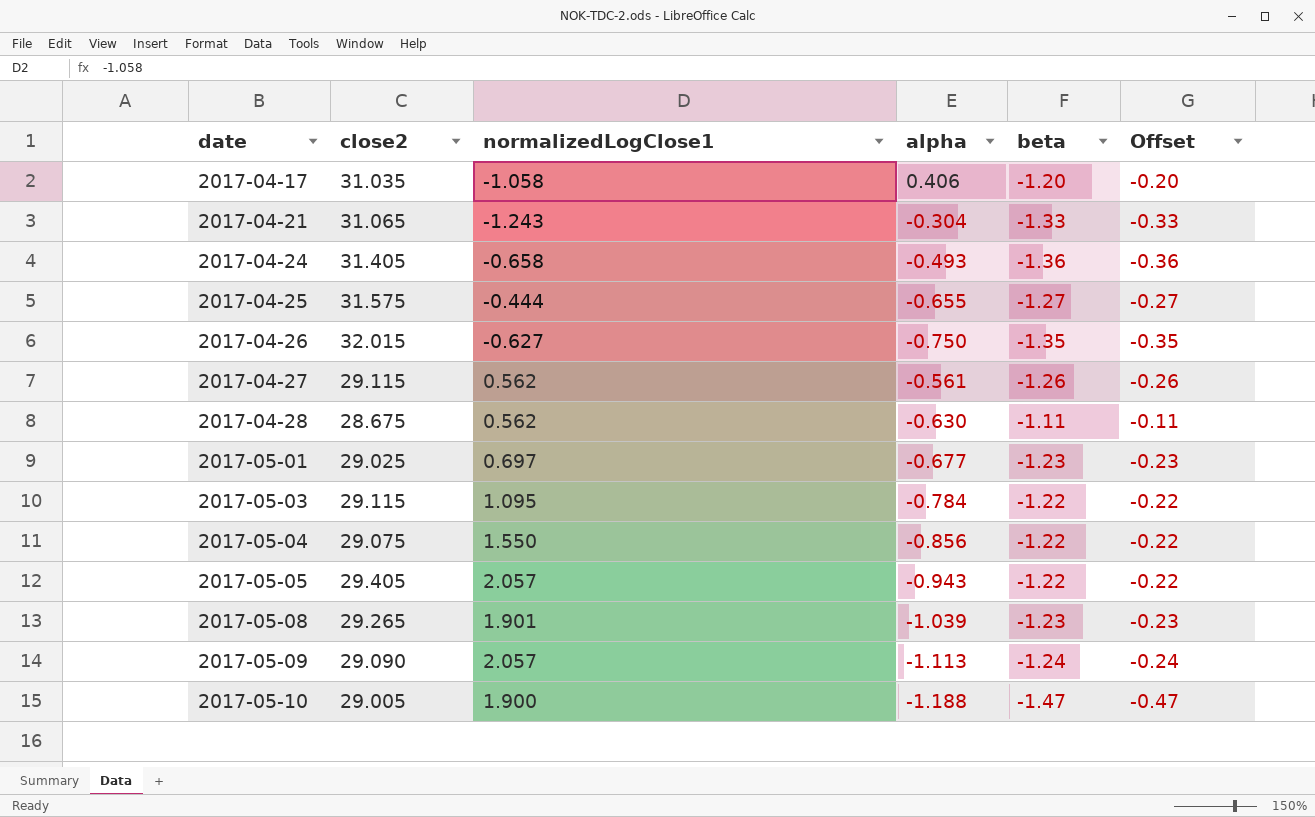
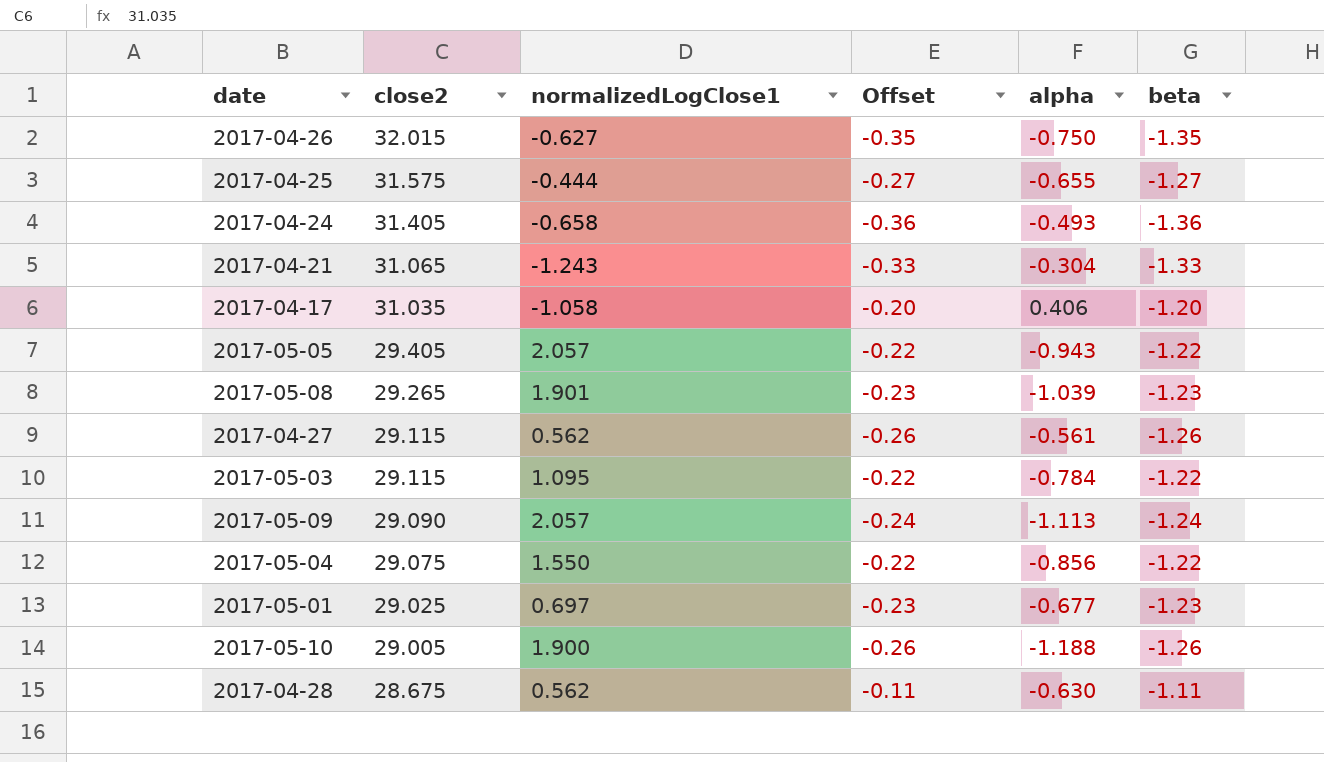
row order: date ascending -> close2 descending
column Offset | position: 6 -> 4
2017-05-10 | Offset: -0.47 -> -0.26
2017-05-10 | beta: -1.47 -> -1.26

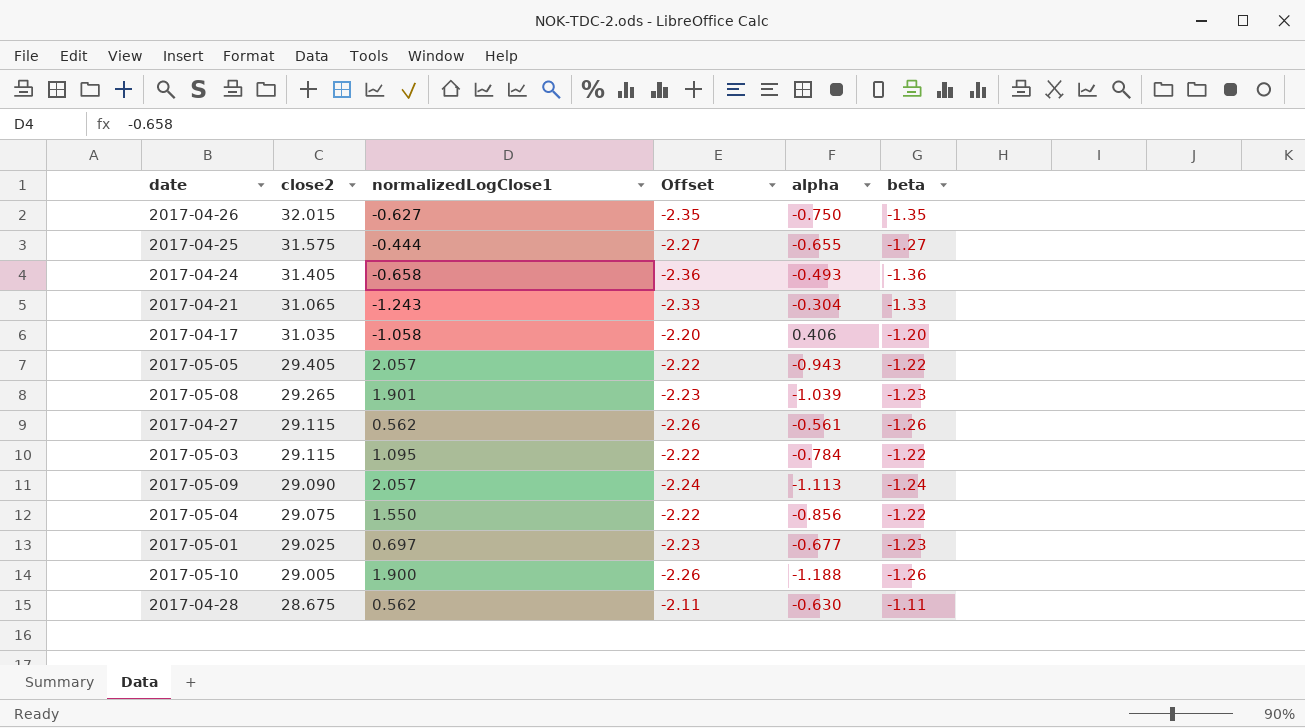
column Offset | formula: [beta] + 1 -> [beta] - 1

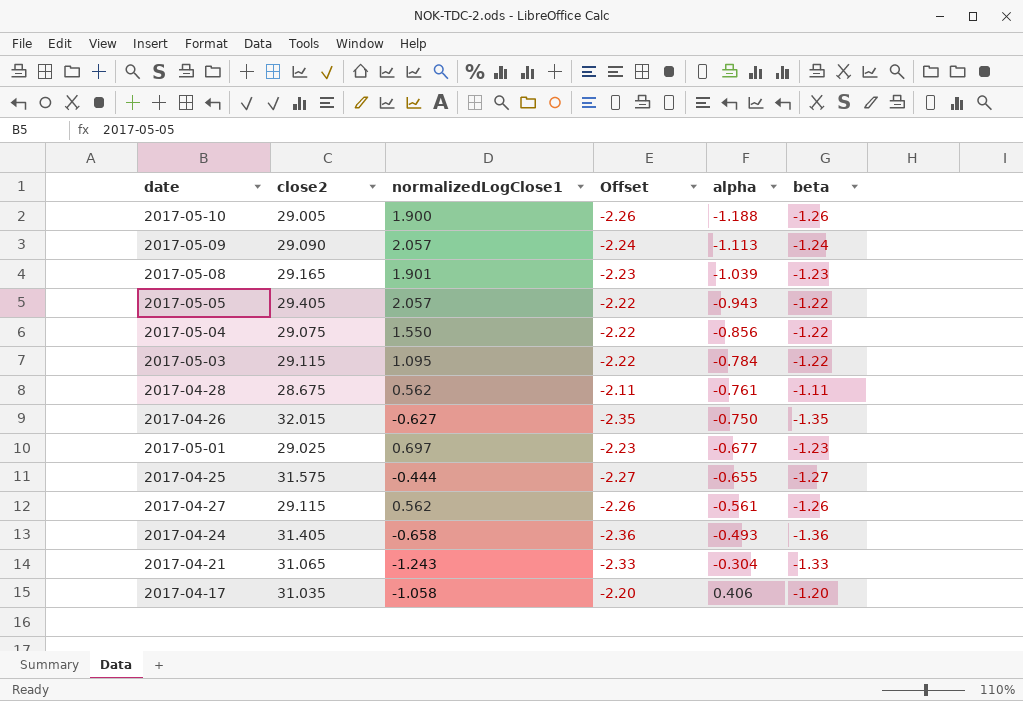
row order: close2 descending -> alpha ascending
2017-05-08 | close2: 29.265 -> 29.165
2017-04-28 | alpha: -0.630 -> -0.761

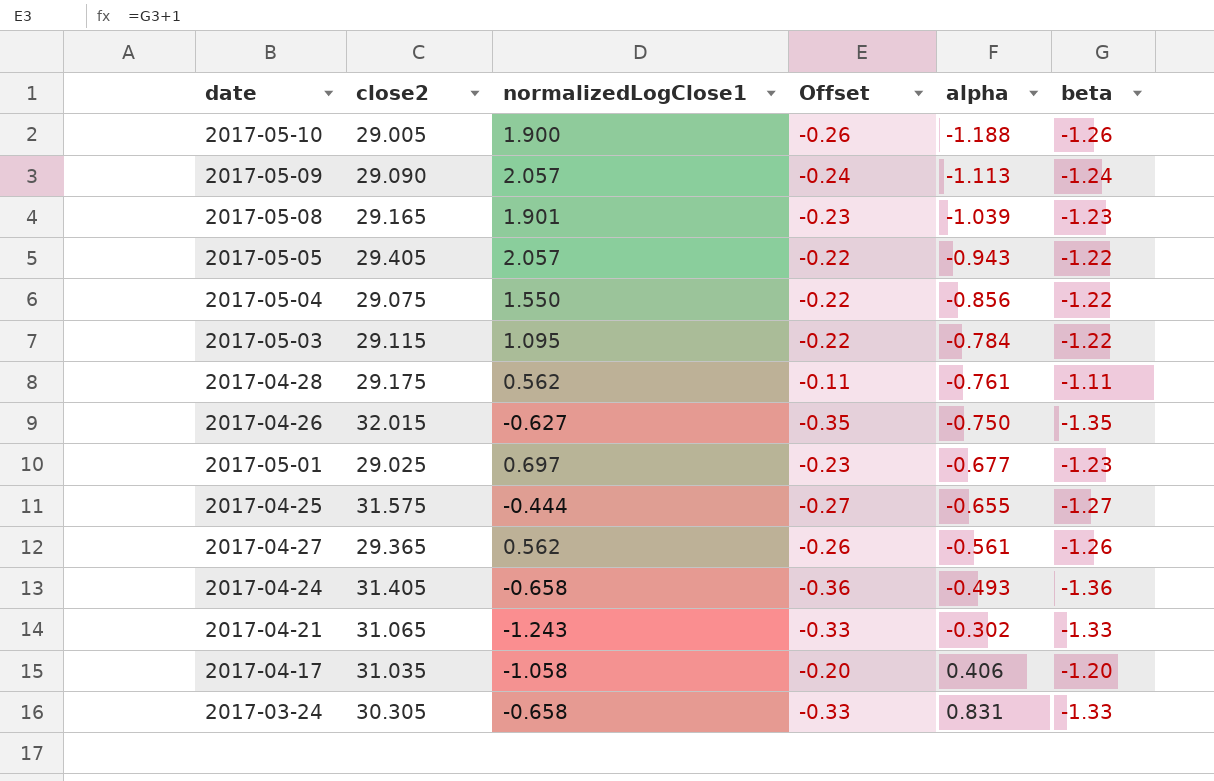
column Offset | formula: [beta] - 1 -> [beta] + 1
2017-04-28 | close2: 28.675 -> 29.175
2017-04-27 | close2: 29.115 -> 29.365
2017-04-21 | alpha: -0.304 -> -0.302
row 2017-03-24: none -> 30.305 | -0.658 | -0.33 | 0.831 | -1.33

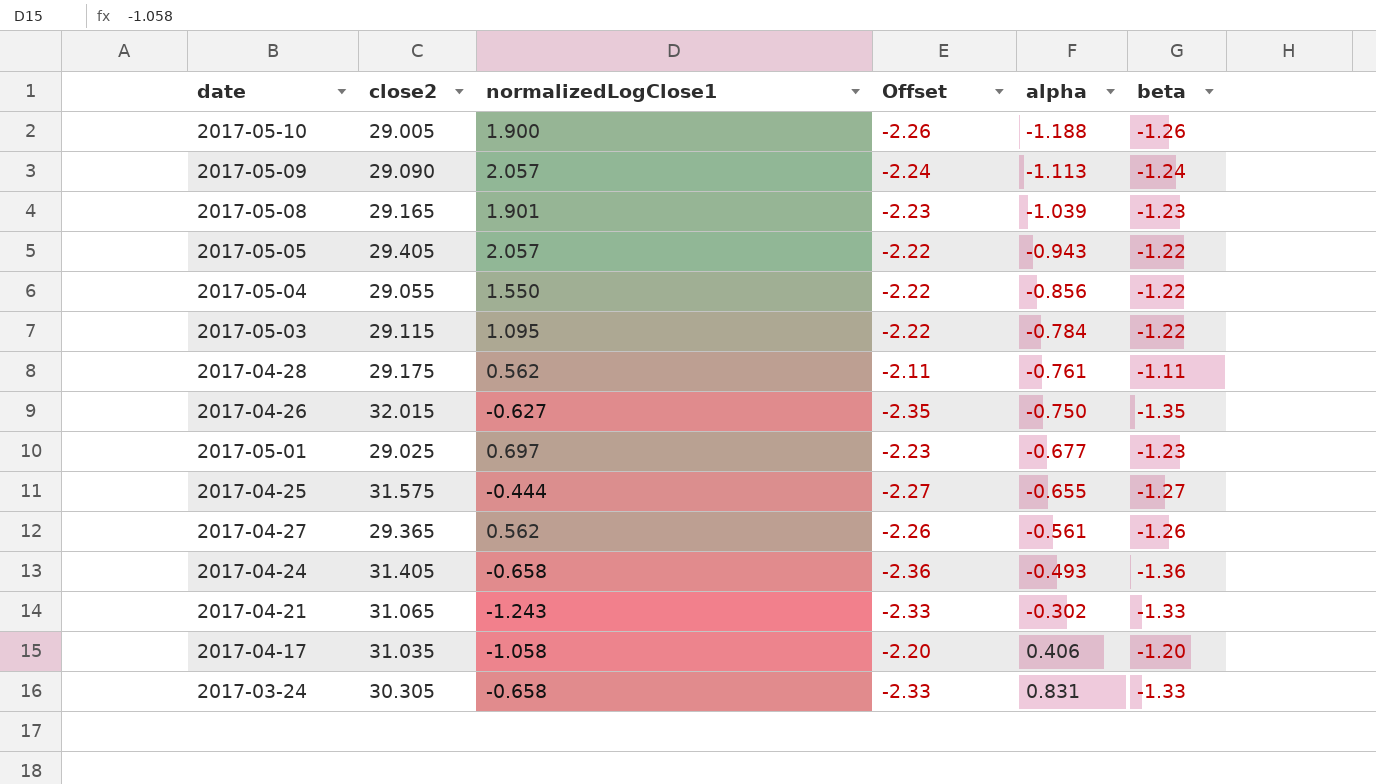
column Offset | formula: [beta] + 1 -> [beta] - 1
2017-05-04 | close2: 29.075 -> 29.055

